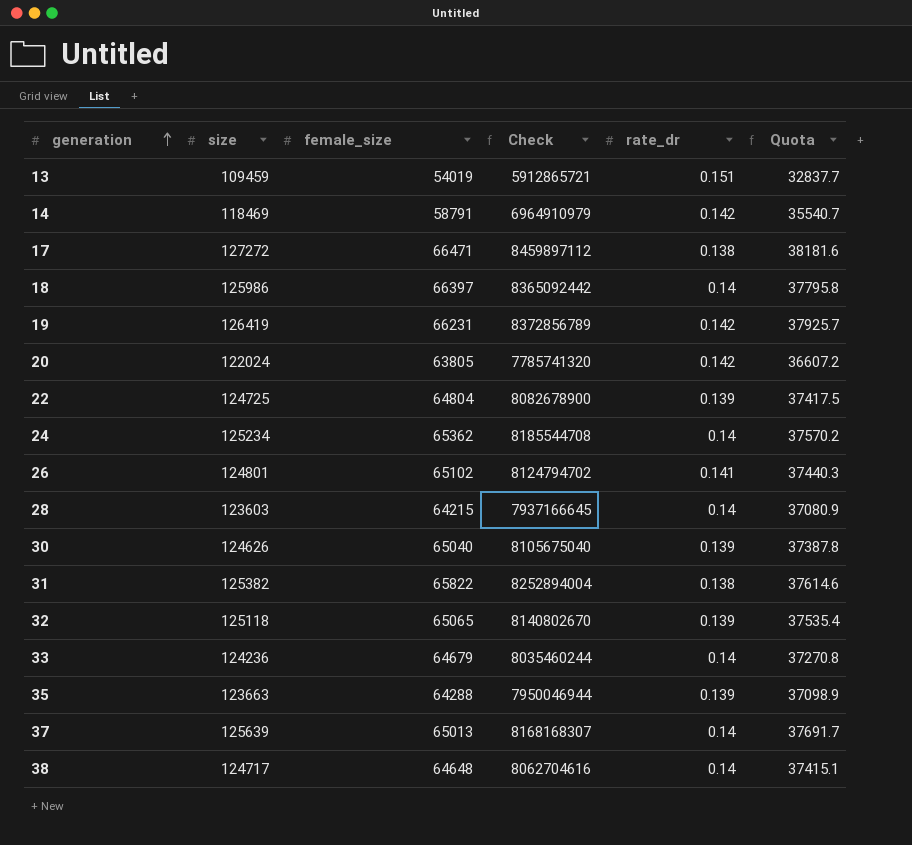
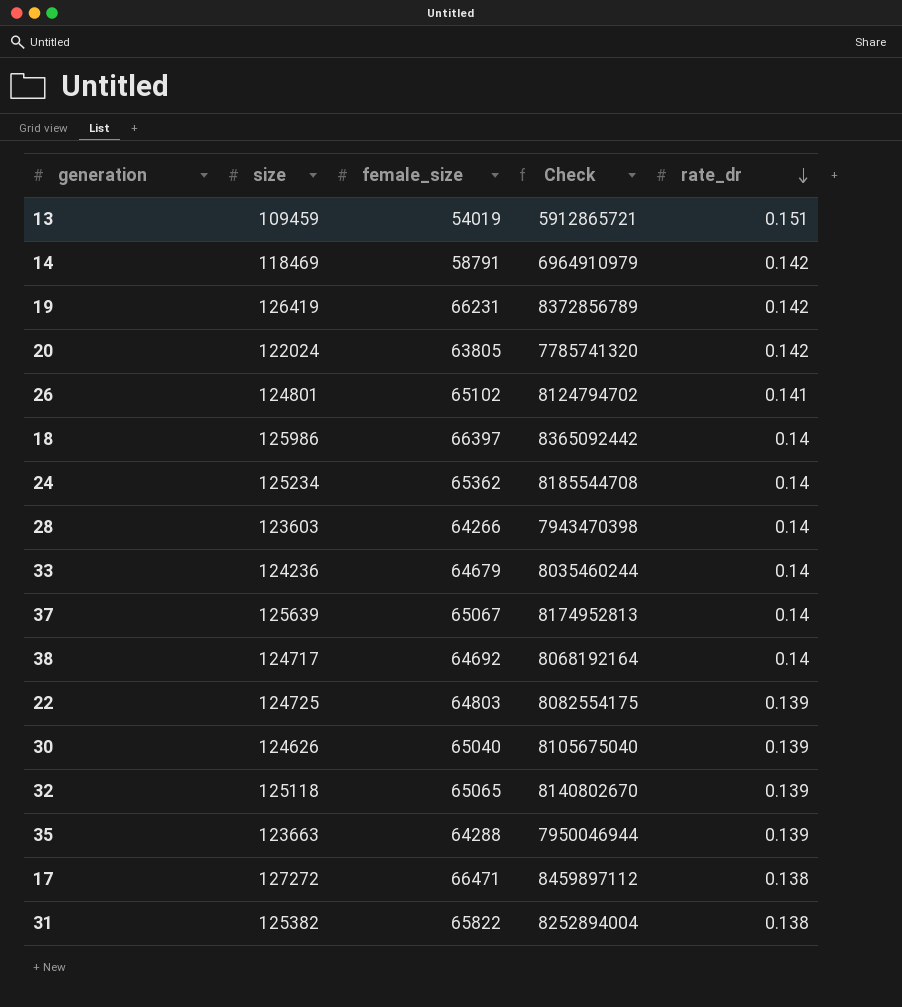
row order: generation ascending -> rate_dr descending
column Quota | formula: [size] * 0.3 -> none
28 | female_size: 64215 -> 64266
28 | Check: 7937166645 -> 7943470398
37 | female_size: 65013 -> 65067
37 | Check: 8168168307 -> 8174952813
38 | female_size: 64648 -> 64692
38 | Check: 8062704616 -> 8068192164
22 | female_size: 64804 -> 64803
22 | Check: 8082678900 -> 8082554175

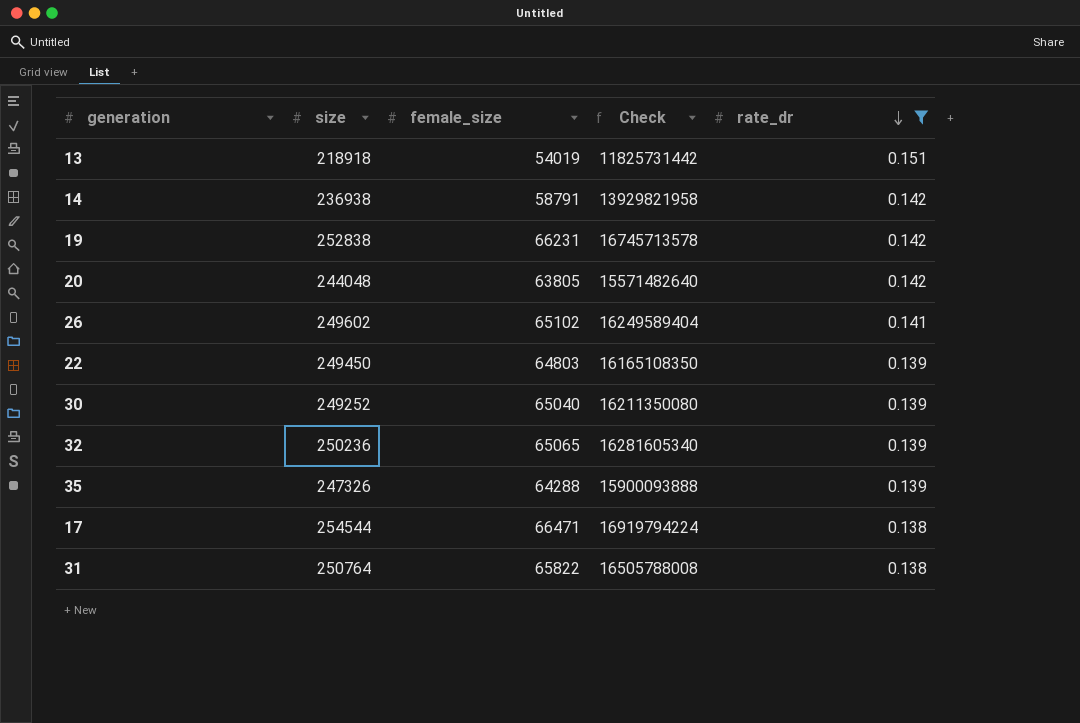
filter: none -> rate_dr != 0.14
13 | size: 109459 -> 218918
13 | Check: 5912865721 -> 11825731442
14 | size: 118469 -> 236938
14 | Check: 6964910979 -> 13929821958
19 | size: 126419 -> 252838
19 | Check: 8372856789 -> 16745713578
20 | size: 122024 -> 244048
20 | Check: 7785741320 -> 15571482640
26 | size: 124801 -> 249602
26 | Check: 8124794702 -> 16249589404
22 | size: 124725 -> 249450
22 | Check: 8082554175 -> 16165108350
30 | size: 124626 -> 249252
30 | Check: 8105675040 -> 16211350080
32 | size: 125118 -> 250236
32 | Check: 8140802670 -> 16281605340
35 | size: 123663 -> 247326
35 | Check: 7950046944 -> 15900093888
17 | size: 127272 -> 254544
17 | Check: 8459897112 -> 16919794224
31 | size: 125382 -> 250764
31 | Check: 8252894004 -> 16505788008

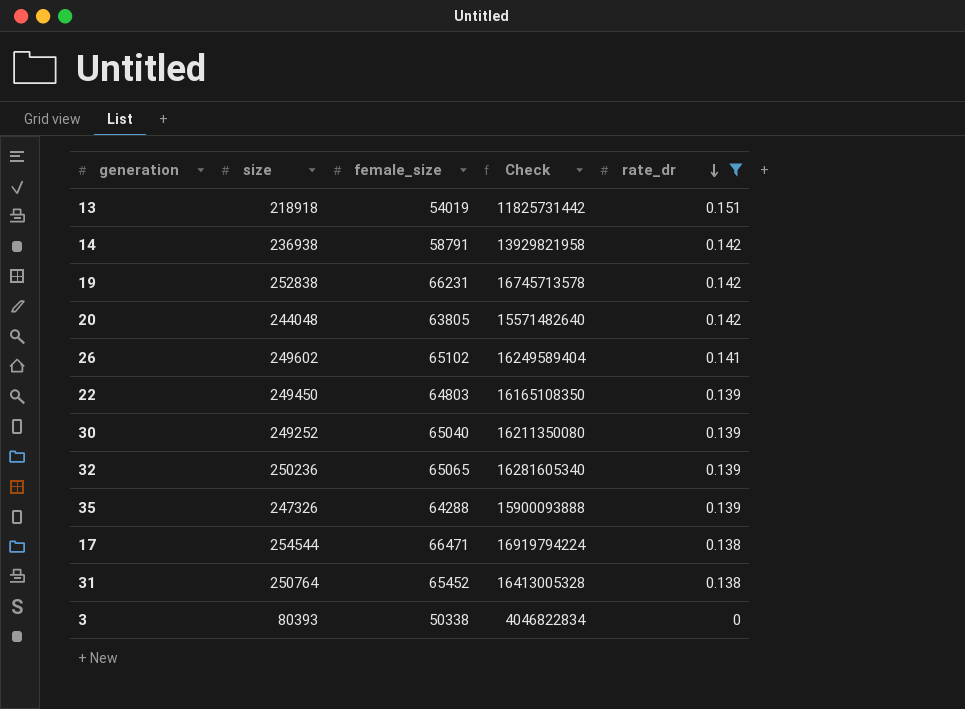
31 | female_size: 65822 -> 65452
31 | Check: 16505788008 -> 16413005328
row 3: none -> 80393 | 50338 | 4046822834 | 0

